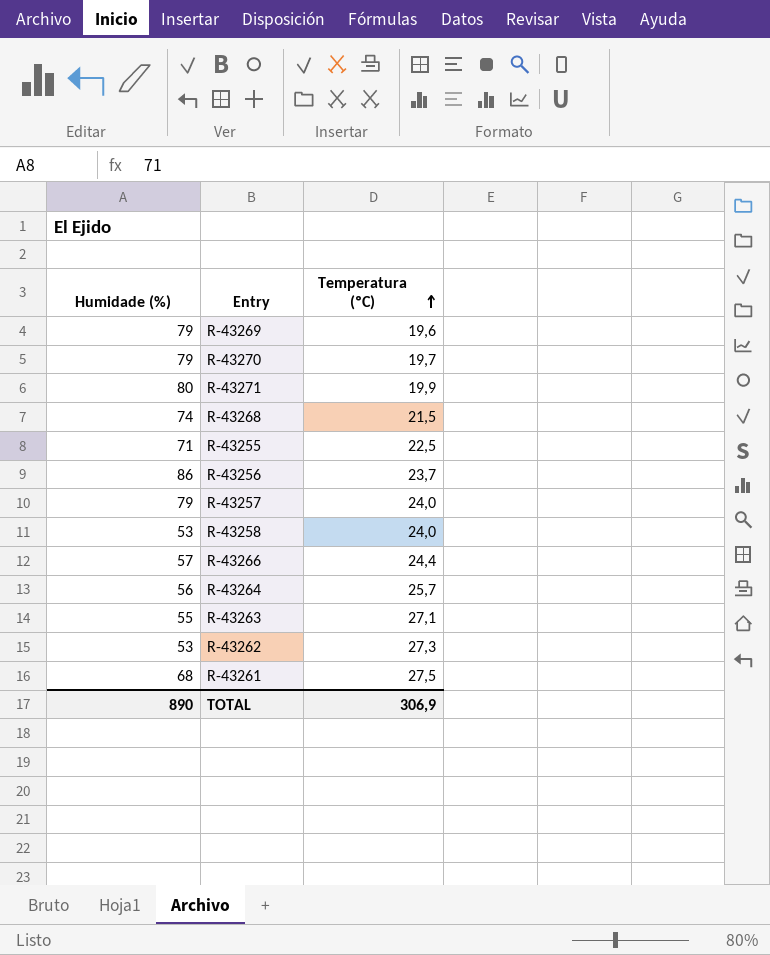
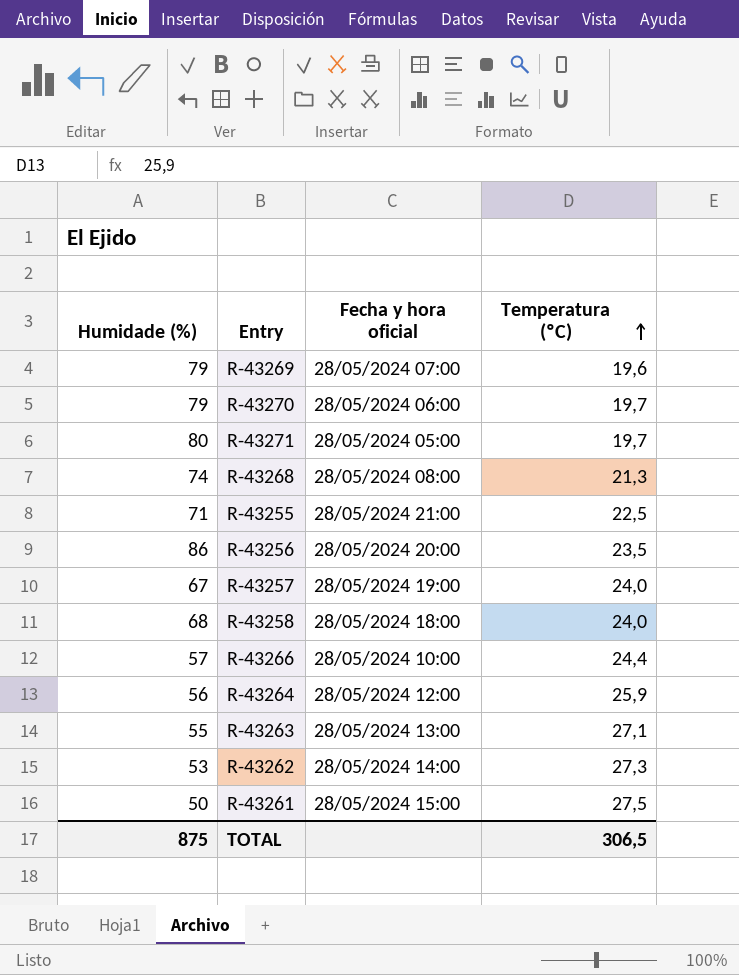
column Fecha y hora oficial | position: none -> 3
R-43271 | Temperatura (ºC): 19,9 -> 19,7
R-43268 | Temperatura (ºC): 21,5 -> 21,3
R-43256 | Temperatura (ºC): 23,7 -> 23,5
R-43257 | Humidade (%): 79 -> 67
R-43258 | Humidade (%): 53 -> 68
R-43264 | Temperatura (ºC): 25,7 -> 25,9
R-43261 | Humidade (%): 68 -> 50
TOTAL | Humidade (%): 890 -> 875
TOTAL | Temperatura (ºC): 306,9 -> 306,5

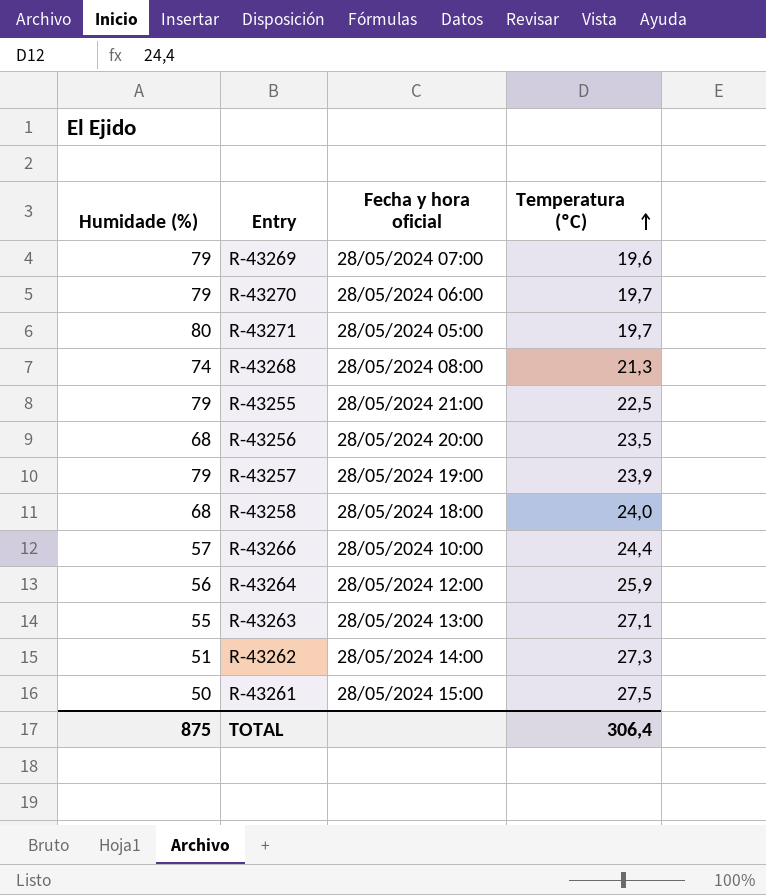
R-43255 | Humidade (%): 71 -> 79
R-43256 | Humidade (%): 86 -> 68
R-43257 | Humidade (%): 67 -> 79
R-43257 | Temperatura (ºC): 24,0 -> 23,9
R-43262 | Humidade (%): 53 -> 51
TOTAL | Temperatura (ºC): 306,5 -> 306,4

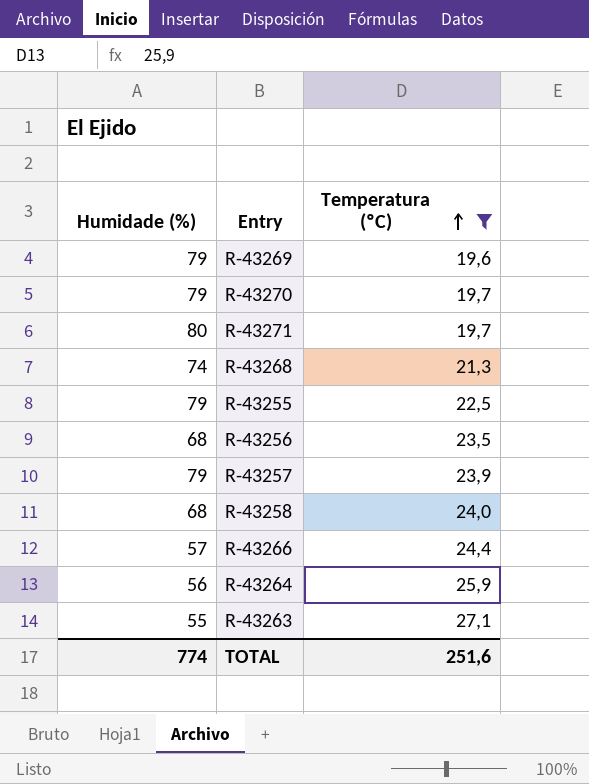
filter: none -> Temperatura (ºC) <= 27,1
column Fecha y hora oficial | position: 3 -> none
TOTAL | Humidade (%): 875 -> 774
TOTAL | Temperatura (ºC): 306,4 -> 251,6

